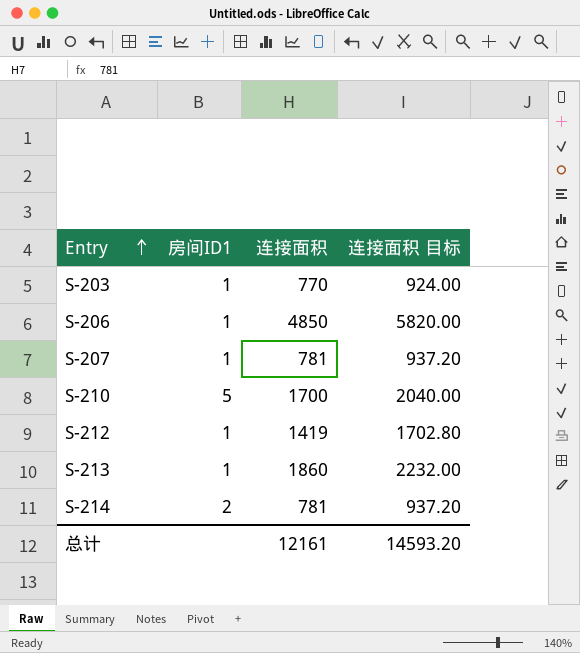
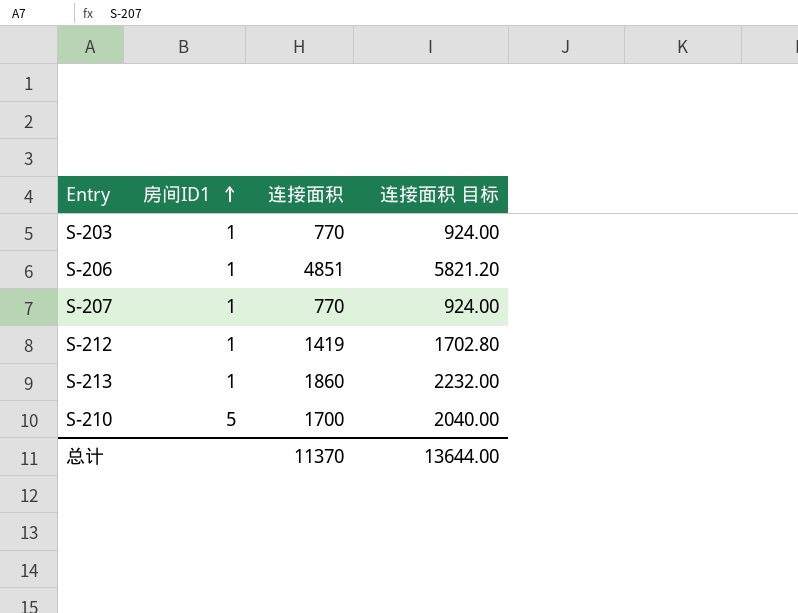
row order: Entry ascending -> 房间ID1 ascending
row S-214: 2 | 781 | 937.20 -> none
S-206 | 连接面积: 4850 -> 4851
S-206 | 连接面积 目标: 5820.00 -> 5821.20
S-207 | 连接面积: 781 -> 770
S-207 | 连接面积 目标: 937.20 -> 924.00
总计 | 连接面积: 12161 -> 11370
总计 | 连接面积 目标: 14593.20 -> 13644.00

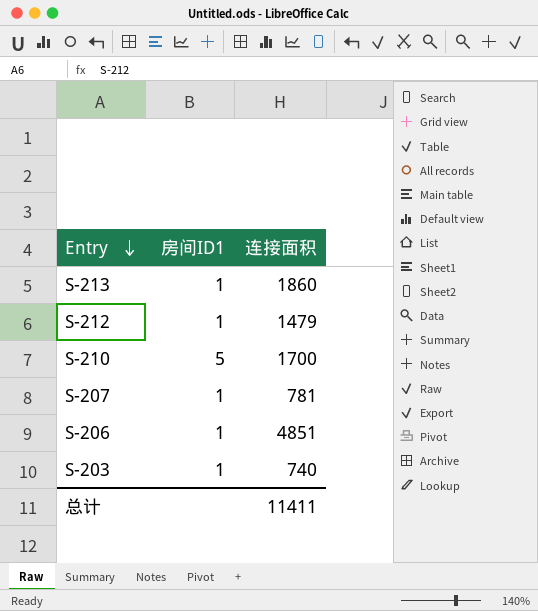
row order: 房间ID1 ascending -> Entry descending
column 连接面积 目标 | formula: [连接面积] * 1.2 -> none
S-212 | 连接面积: 1419 -> 1479
S-207 | 连接面积: 770 -> 781
S-203 | 连接面积: 770 -> 740
总计 | 连接面积: 11370 -> 11411

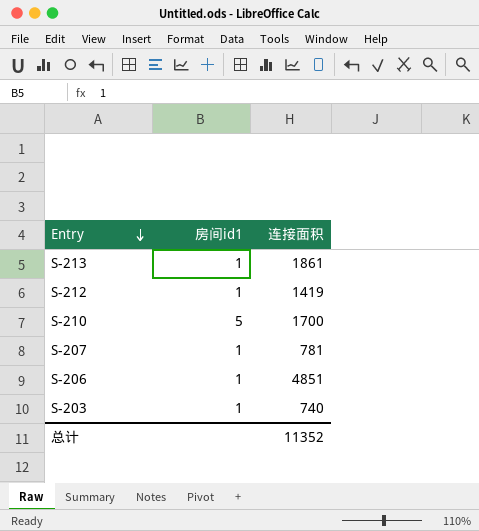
column name: 房间ID1 -> 房间id1
S-213 | 连接面积: 1860 -> 1861
S-212 | 连接面积: 1479 -> 1419
总计 | 连接面积: 11411 -> 11352

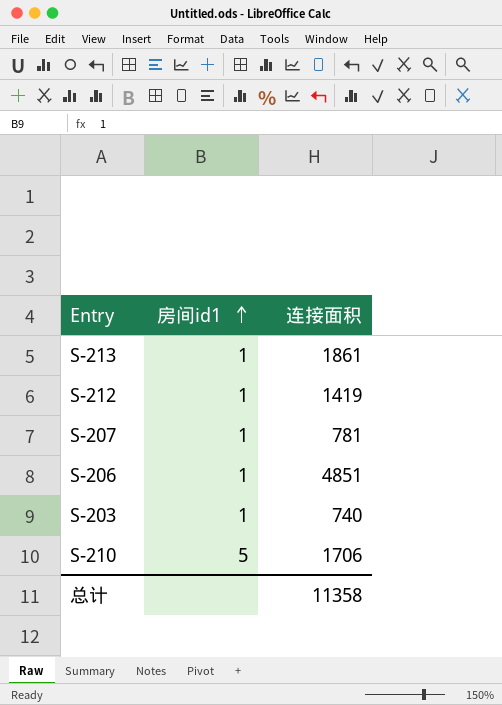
row order: Entry descending -> 房间id1 ascending
S-210 | 连接面积: 1700 -> 1706
总计 | 连接面积: 11352 -> 11358

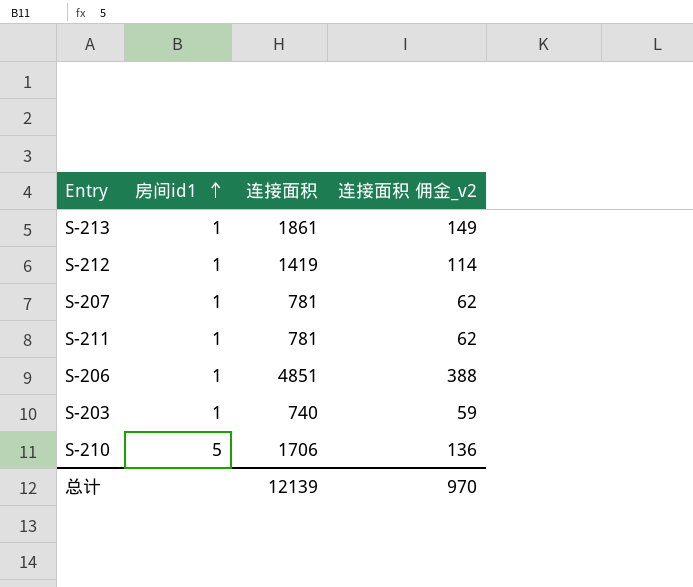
column 连接面积 佣金_v2 | formula: none -> [连接面积] * 0.08
row S-211: none -> 1 | 781 | 62
总计 | 连接面积: 11358 -> 12139

